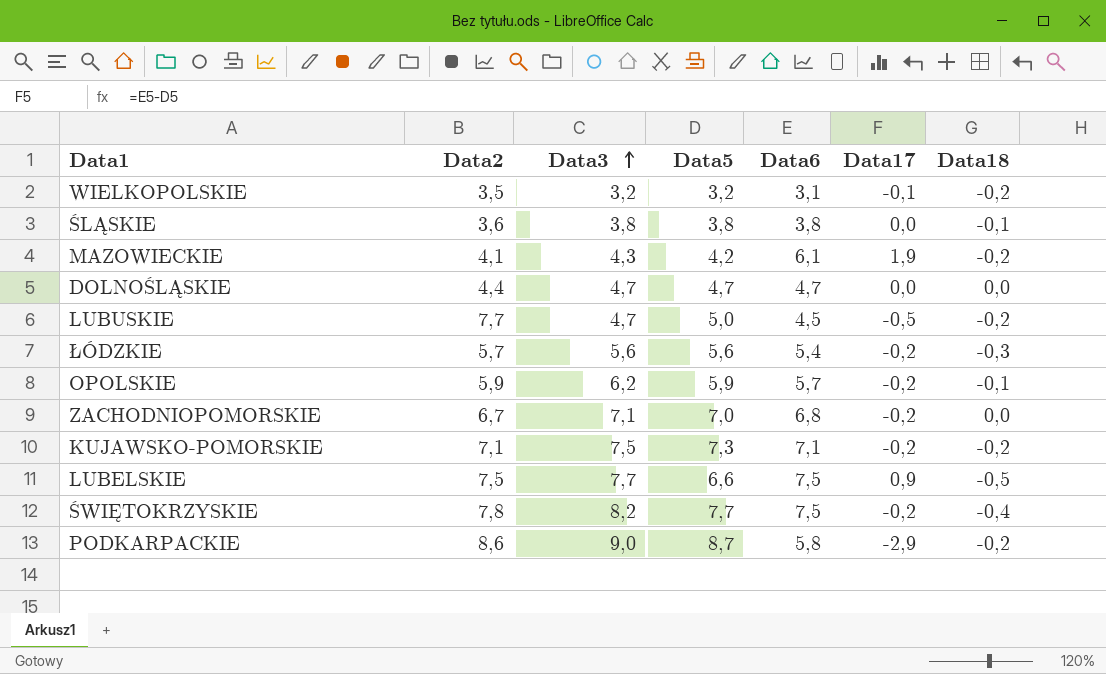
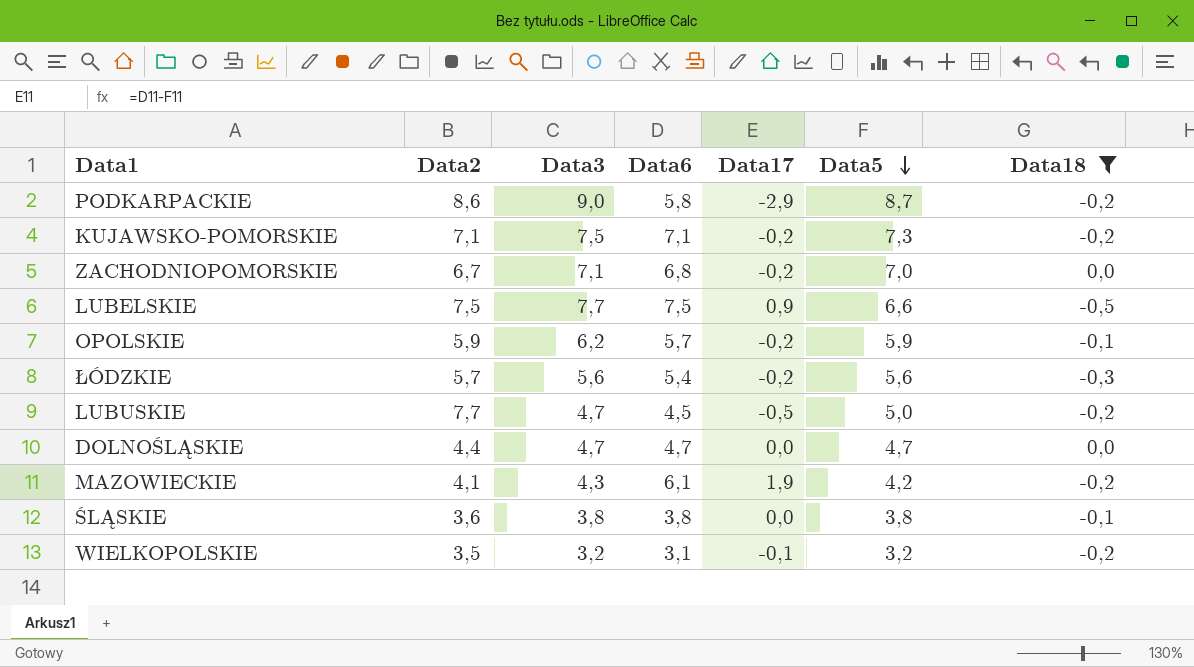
filter: none -> Data18 != -0,4
row order: Data3 ascending -> Data5 descending
column Data5 | position: 4 -> 6

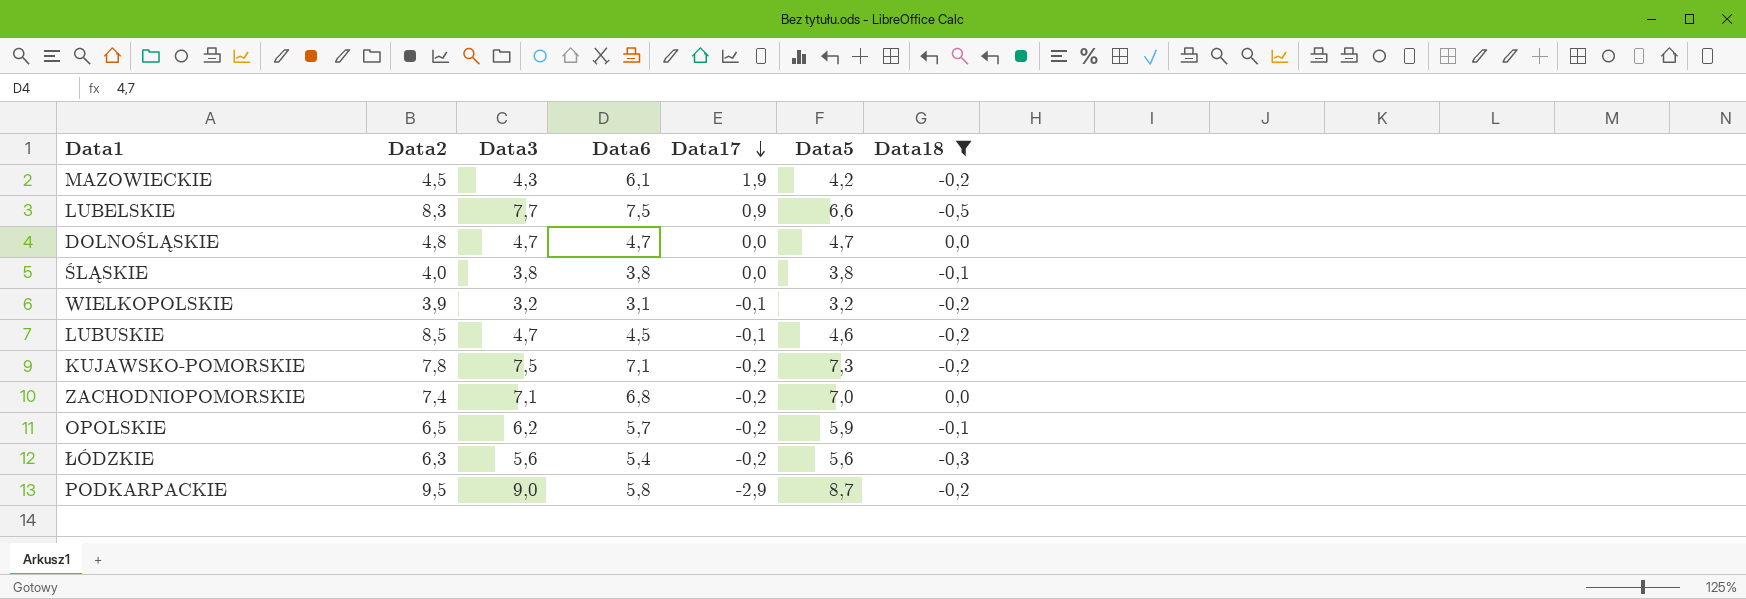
row order: Data5 descending -> Data17 descending
MAZOWIECKIE | Data2: 4,1 -> 4,5
LUBELSKIE | Data2: 7,5 -> 8,3
DOLNOŚLĄSKIE | Data2: 4,4 -> 4,8
ŚLĄSKIE | Data2: 3,6 -> 4,0
WIELKOPOLSKIE | Data2: 3,5 -> 3,9
LUBUSKIE | Data2: 7,7 -> 8,5
LUBUSKIE | Data17: -0,5 -> -0,1
LUBUSKIE | Data5: 5,0 -> 4,6
KUJAWSKO-POMORSKIE | Data2: 7,1 -> 7,8
ZACHODNIOPOMORSKIE | Data2: 6,7 -> 7,4
OPOLSKIE | Data2: 5,9 -> 6,5
ŁÓDZKIE | Data2: 5,7 -> 6,3
PODKARPACKIE | Data2: 8,6 -> 9,5

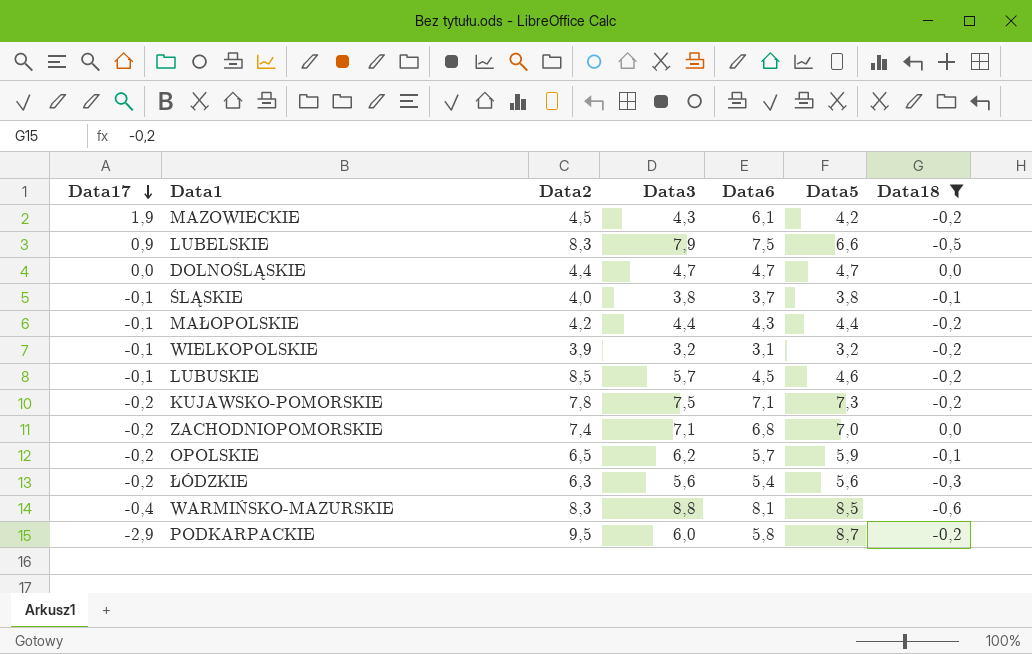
column Data17 | position: 5 -> 1
LUBELSKIE | Data3: 7,7 -> 7,9
DOLNOŚLĄSKIE | Data2: 4,8 -> 4,4
ŚLĄSKIE | Data17: 0,0 -> -0,1
ŚLĄSKIE | Data6: 3,8 -> 3,7
row MAŁOPOLSKIE: none -> -0,1 | 4,2 | 4,4 | 4,3 | 4,4 | -0,2
LUBUSKIE | Data3: 4,7 -> 5,7
row WARMIŃSKO-MAZURSKIE: none -> -0,4 | 8,3 | 8,8 | 8,1 | 8,5 | -0,6
PODKARPACKIE | Data3: 9,0 -> 6,0

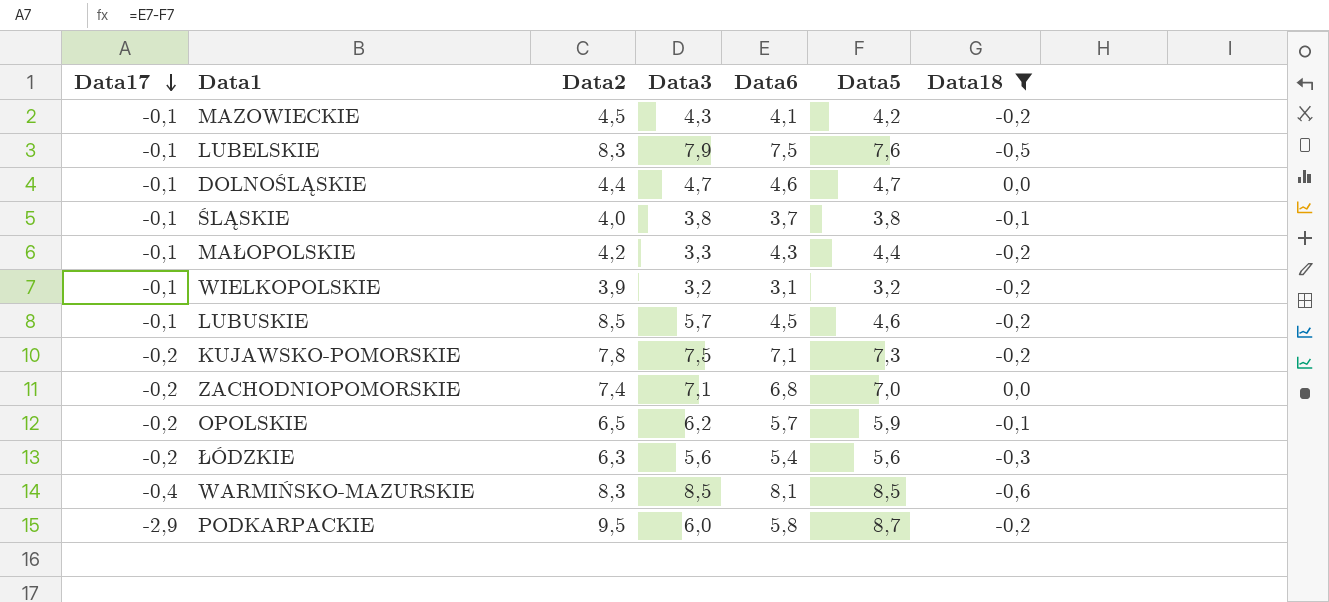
MAZOWIECKIE | Data17: 1,9 -> -0,1
MAZOWIECKIE | Data6: 6,1 -> 4,1
LUBELSKIE | Data17: 0,9 -> -0,1
LUBELSKIE | Data5: 6,6 -> 7,6
DOLNOŚLĄSKIE | Data17: 0,0 -> -0,1
DOLNOŚLĄSKIE | Data6: 4,7 -> 4,6
MAŁOPOLSKIE | Data3: 4,4 -> 3,3
WARMIŃSKO-MAZURSKIE | Data3: 8,8 -> 8,5

